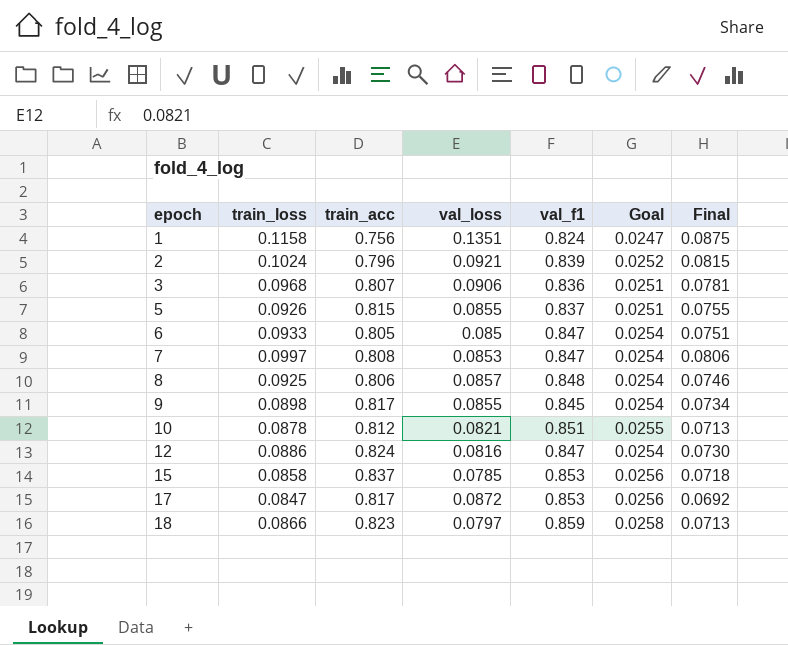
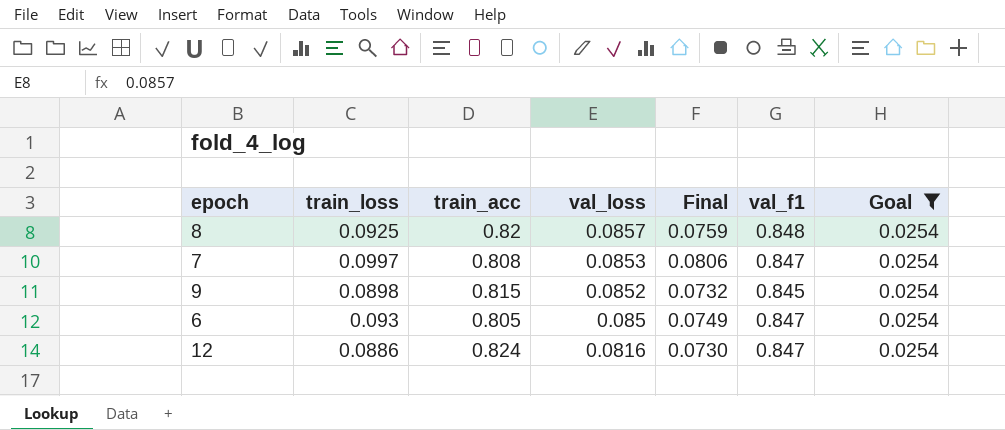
filter: none -> Goal = 0.0254
row order: epoch ascending -> val_loss descending
column Final | position: 7 -> 5
8 | train_acc: 0.806 -> 0.82
8 | Final: 0.0746 -> 0.0759
9 | train_acc: 0.817 -> 0.815
9 | val_loss: 0.0855 -> 0.0852
9 | Final: 0.0734 -> 0.0732
6 | train_loss: 0.0933 -> 0.093
6 | Final: 0.0751 -> 0.0749

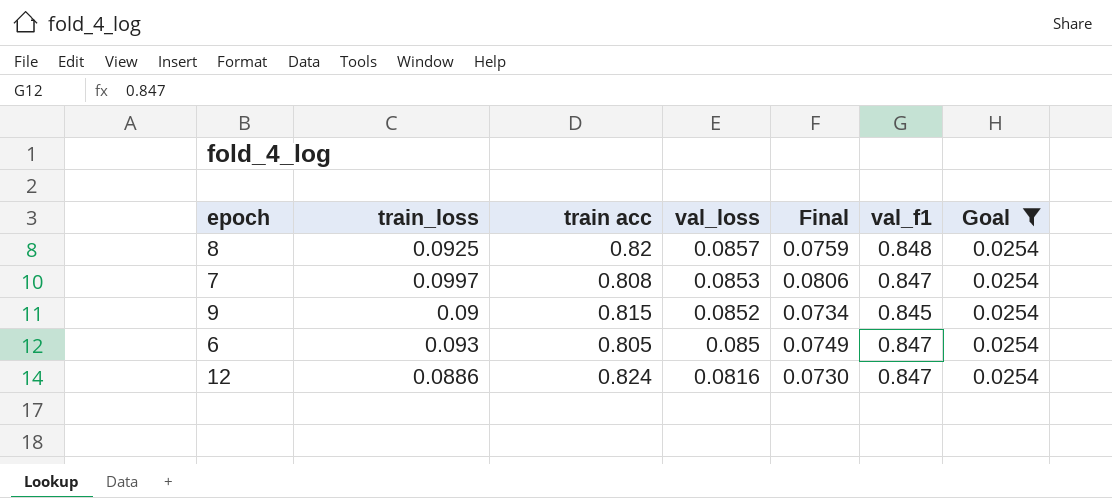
column name: train_acc -> train acc
9 | train_loss: 0.0898 -> 0.09
9 | Final: 0.0732 -> 0.0734

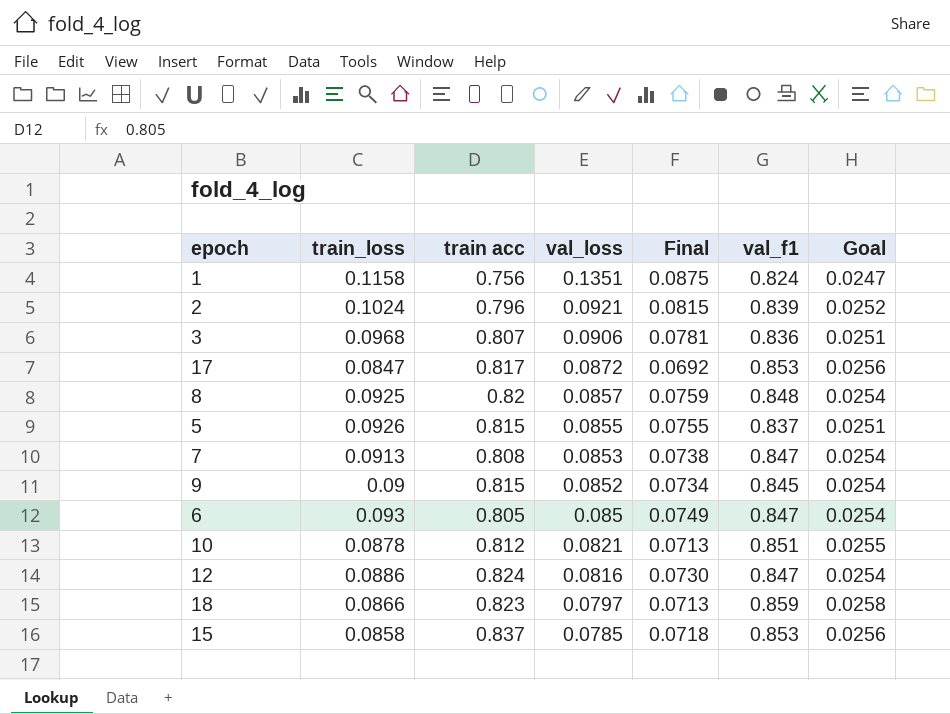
filter: Goal = 0.0254 -> none
7 | train_loss: 0.0997 -> 0.0913
7 | Final: 0.0806 -> 0.0738

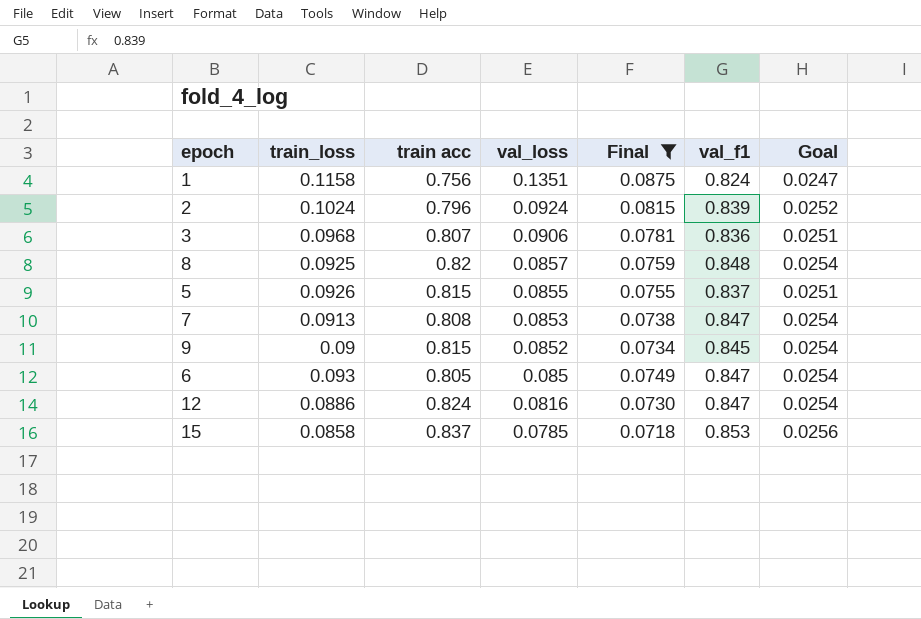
filter: none -> Final >= 0.0718
2 | val_loss: 0.0921 -> 0.0924

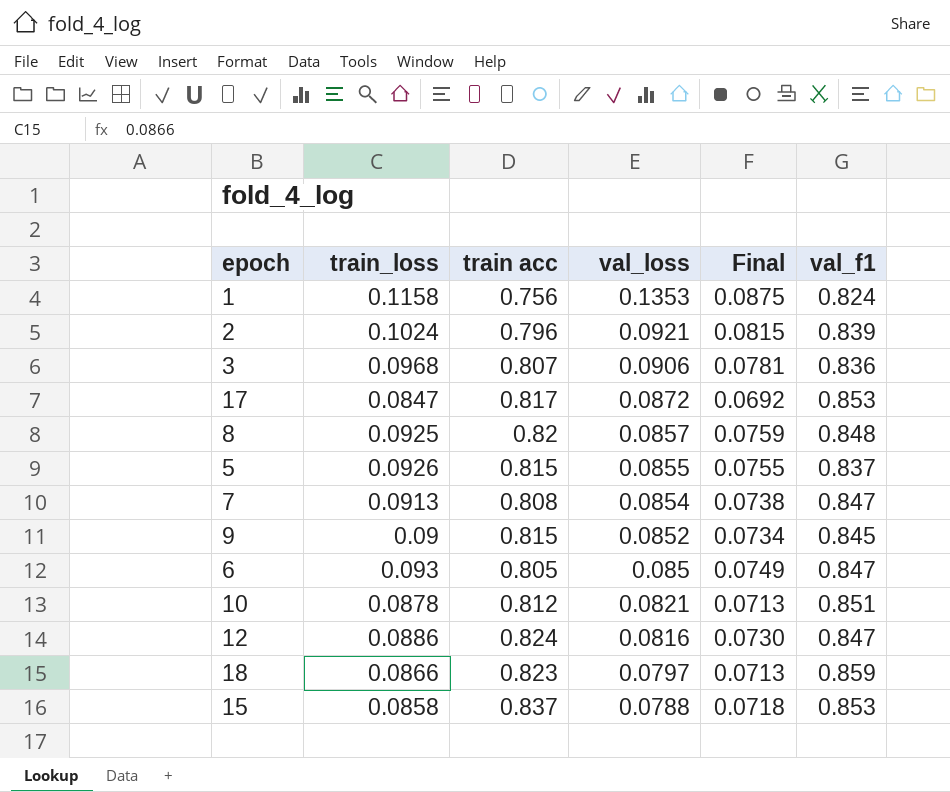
filter: Final >= 0.0718 -> none
column Goal | formula: [val_f1] * 0.03 -> none
1 | val_loss: 0.1351 -> 0.1353
2 | val_loss: 0.0924 -> 0.0921
7 | val_loss: 0.0853 -> 0.0854
15 | val_loss: 0.0785 -> 0.0788

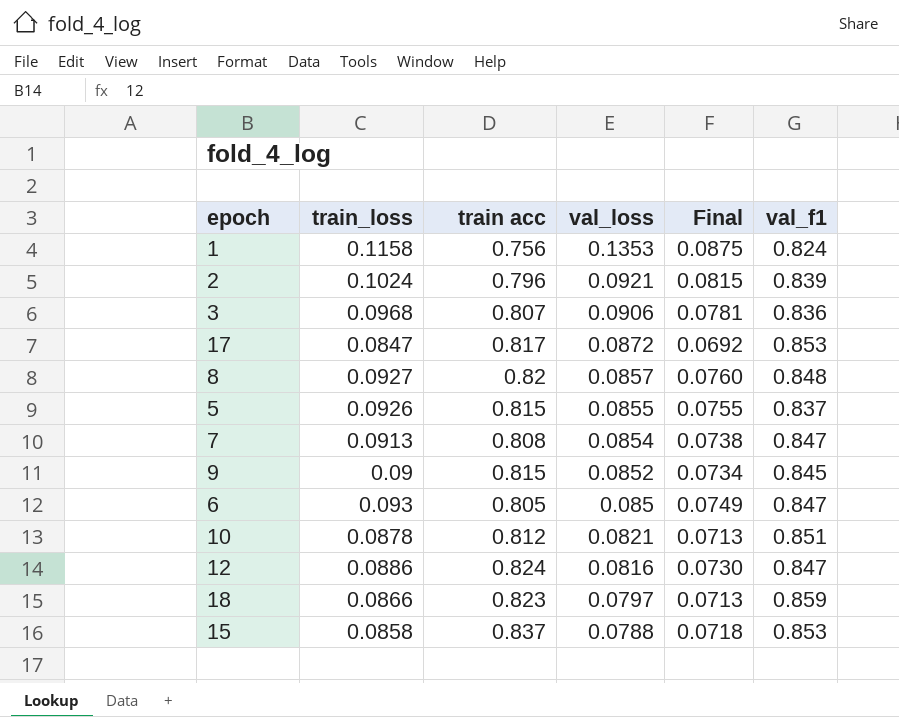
8 | train_loss: 0.0925 -> 0.0927
8 | Final: 0.0759 -> 0.0760

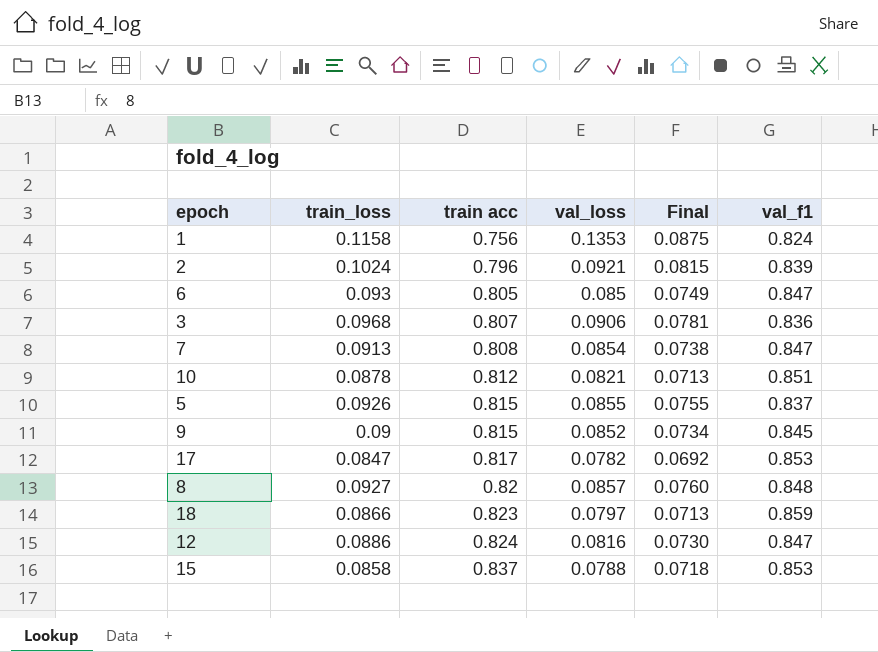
row order: val_loss descending -> train acc ascending
17 | val_loss: 0.0872 -> 0.0782

